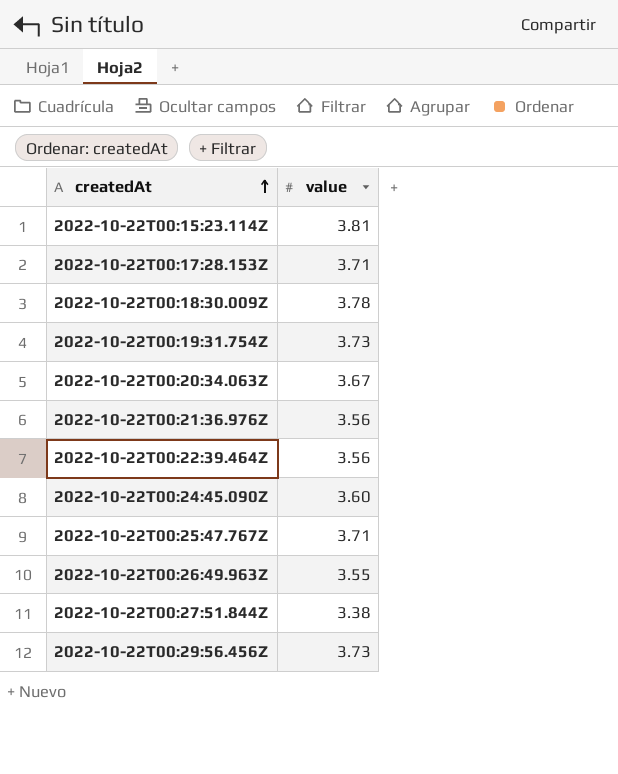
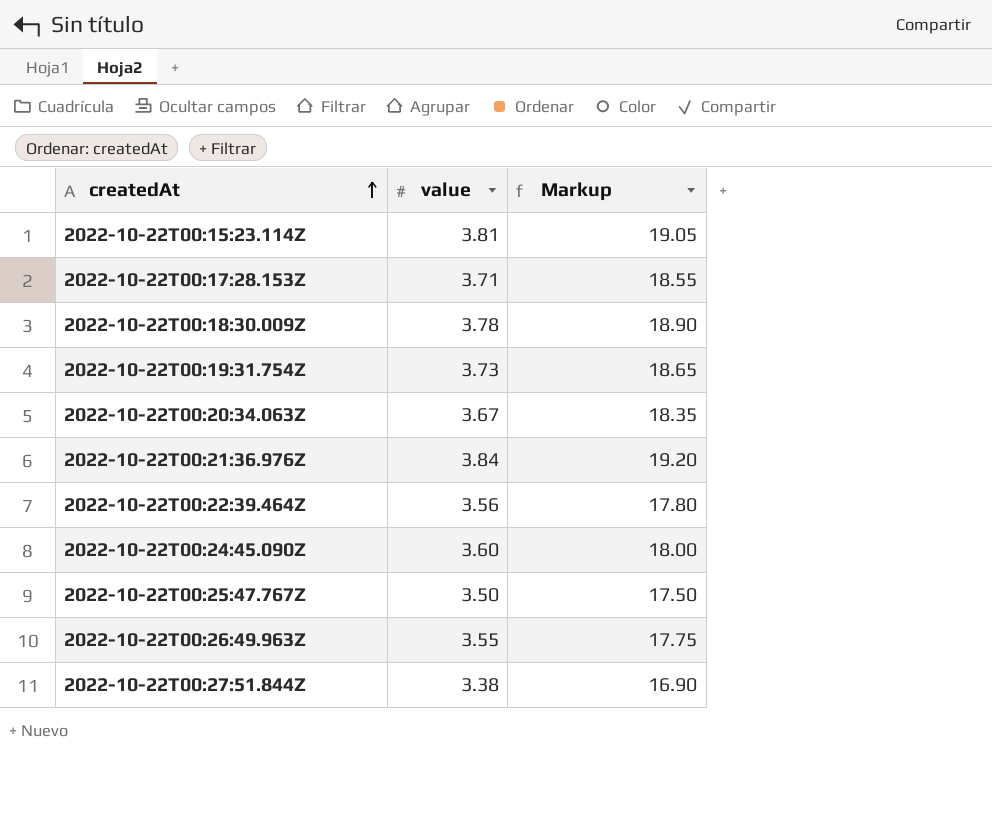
column Markup | formula: none -> [value] * 5
row 2022-10-22T00:29:56.456Z: 3.73 -> none
2022-10-22T00:21:36.976Z | value: 3.56 -> 3.84
2022-10-22T00:25:47.767Z | value: 3.71 -> 3.50

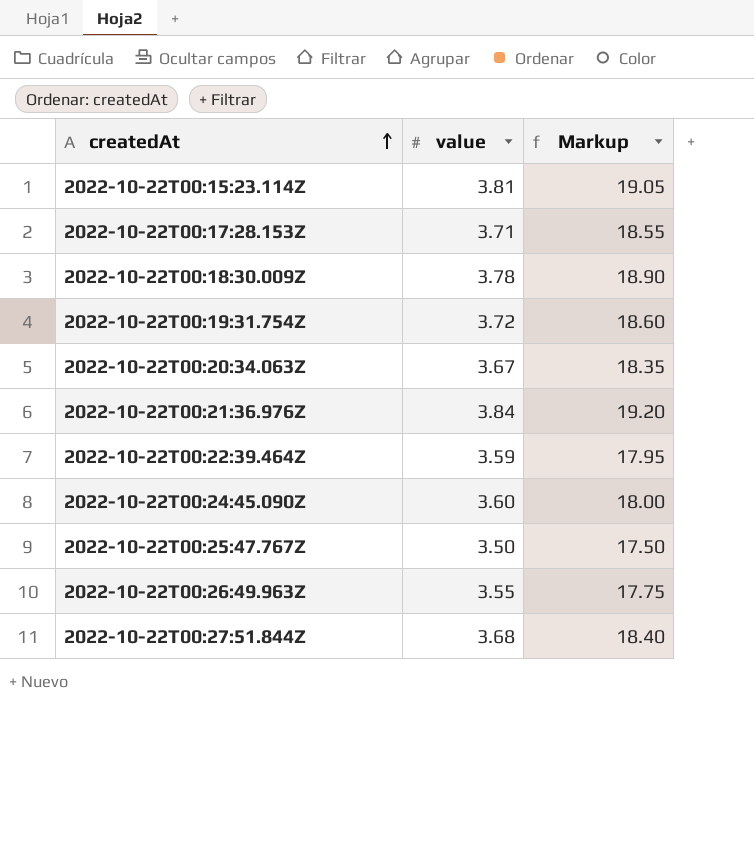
2022-10-22T00:19:31.754Z | value: 3.73 -> 3.72
2022-10-22T00:19:31.754Z | Markup: 18.65 -> 18.60
2022-10-22T00:22:39.464Z | value: 3.56 -> 3.59
2022-10-22T00:22:39.464Z | Markup: 17.80 -> 17.95
2022-10-22T00:27:51.844Z | value: 3.38 -> 3.68
2022-10-22T00:27:51.844Z | Markup: 16.90 -> 18.40

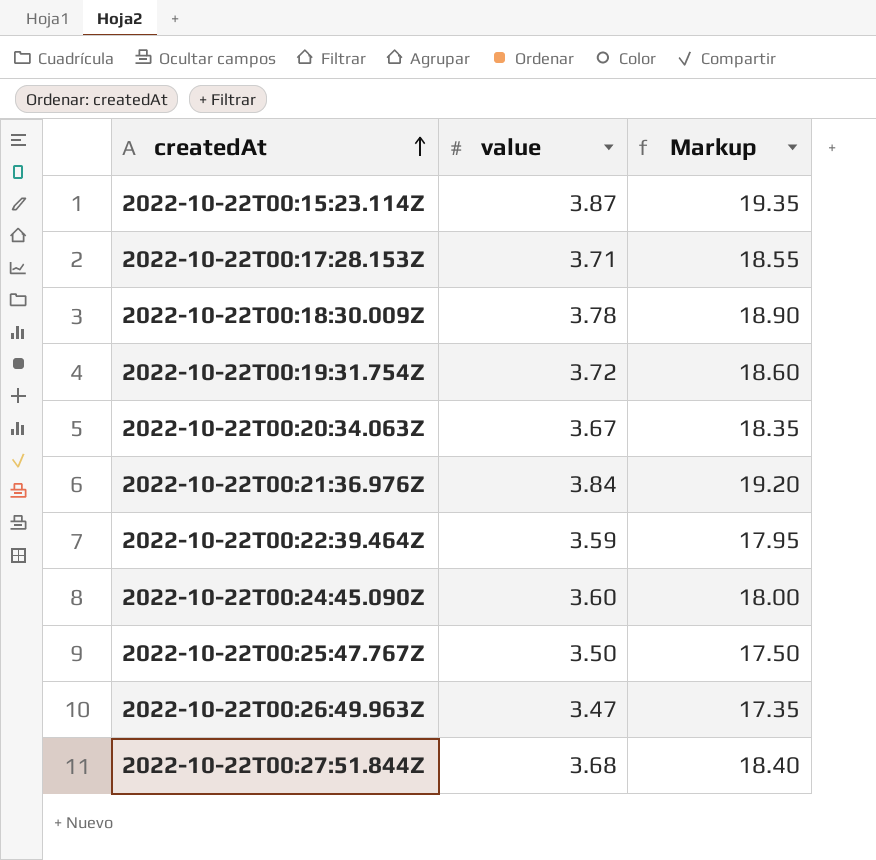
2022-10-22T00:15:23.114Z | value: 3.81 -> 3.87
2022-10-22T00:15:23.114Z | Markup: 19.05 -> 19.35
2022-10-22T00:26:49.963Z | value: 3.55 -> 3.47
2022-10-22T00:26:49.963Z | Markup: 17.75 -> 17.35

